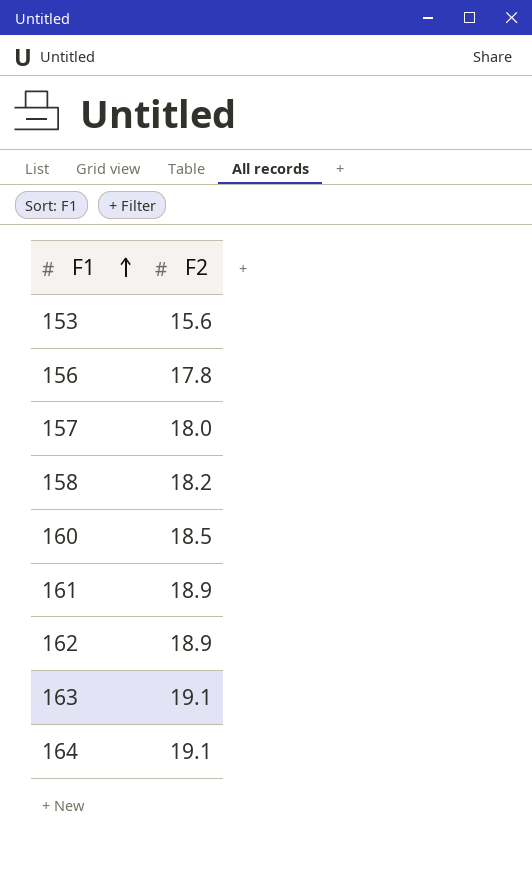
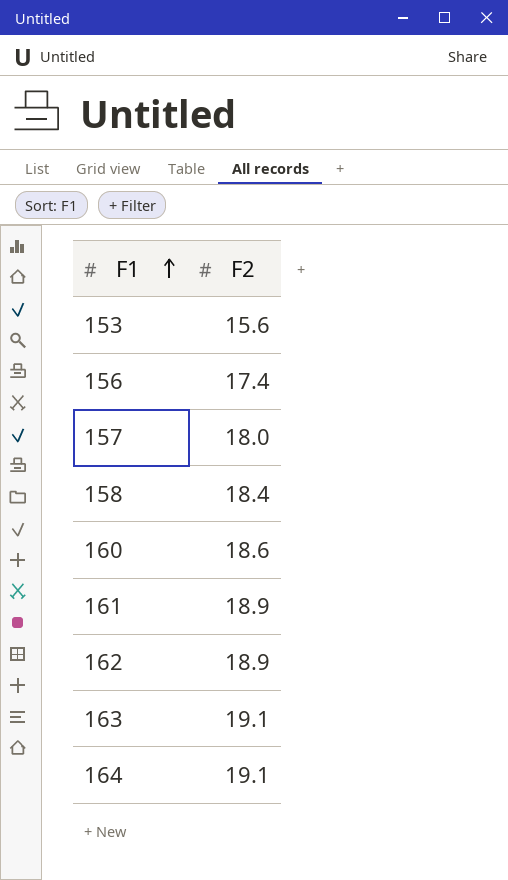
156 | F2: 17.8 -> 17.4
158 | F2: 18.2 -> 18.4
160 | F2: 18.5 -> 18.6

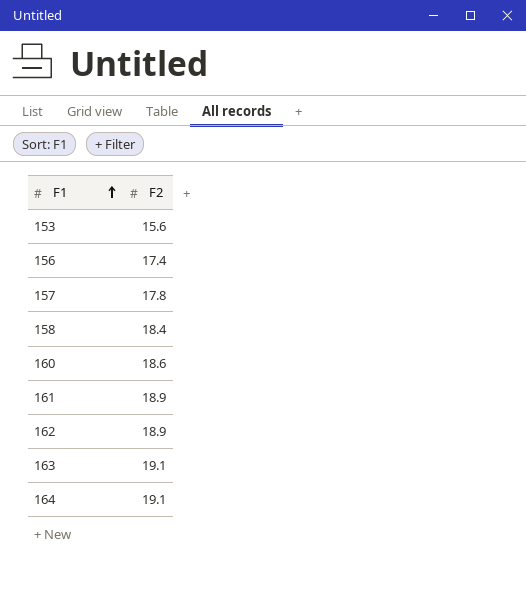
157 | F2: 18.0 -> 17.8

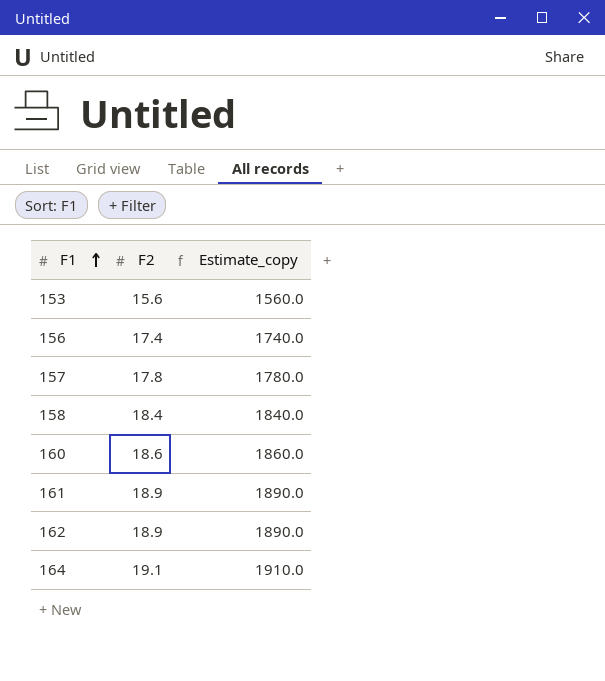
column Estimate_copy | formula: none -> [F2] * 100
row 163: 19.1 -> none

